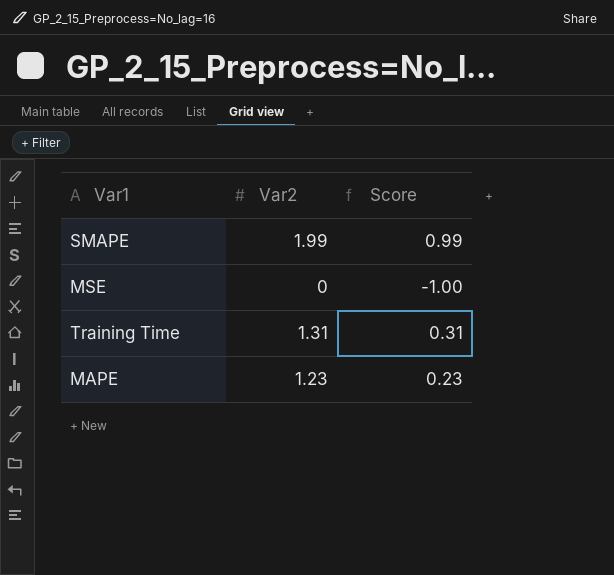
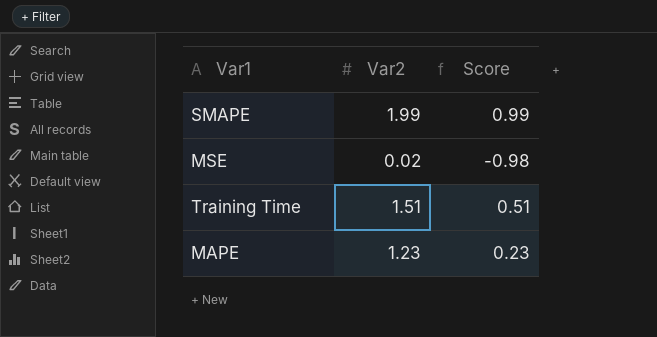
MSE | Var2: 0 -> 0.02
MSE | Score: -1.00 -> -0.98
Training Time | Var2: 1.31 -> 1.51
Training Time | Score: 0.31 -> 0.51

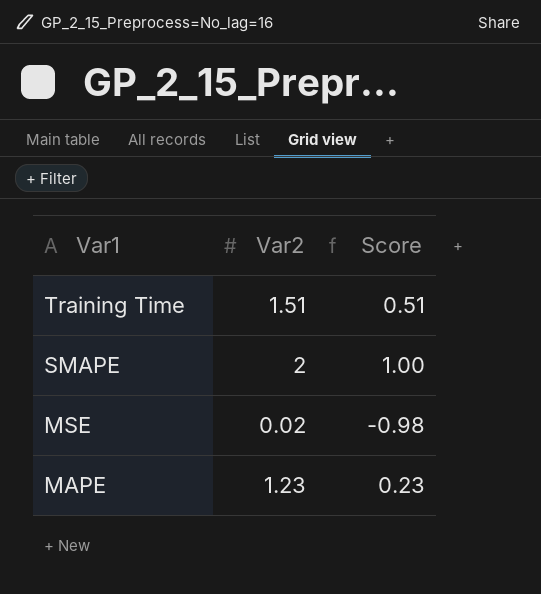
row order: none -> Var1 descending
SMAPE | Var2: 1.99 -> 2
SMAPE | Score: 0.99 -> 1.00

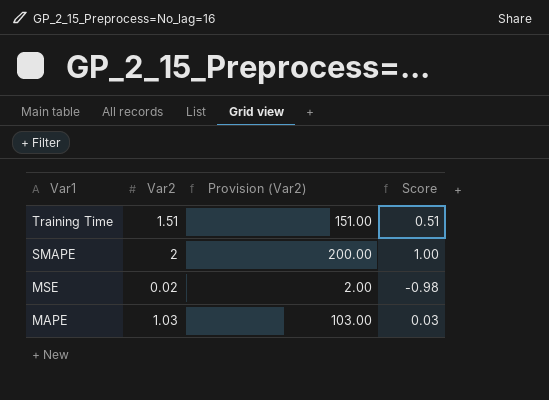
column Provision (Var2) | formula: none -> [Var2] * 100
MAPE | Var2: 1.23 -> 1.03
MAPE | Score: 0.23 -> 0.03

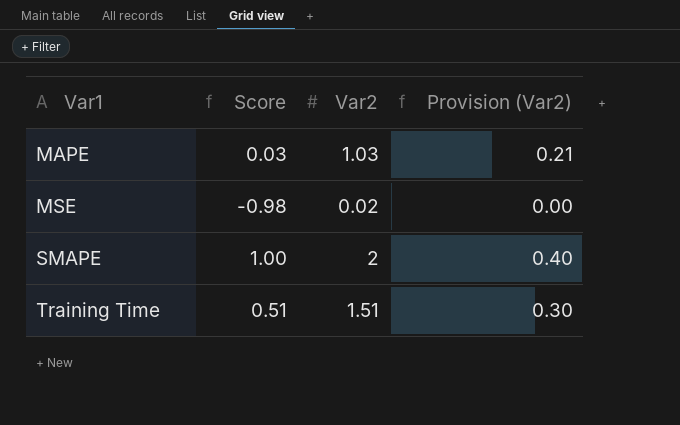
row order: Var1 descending -> Var1 ascending
column Score | position: 4 -> 2
column Provision (Var2) | formula: [Var2] * 100 -> [Var2] * 0.2

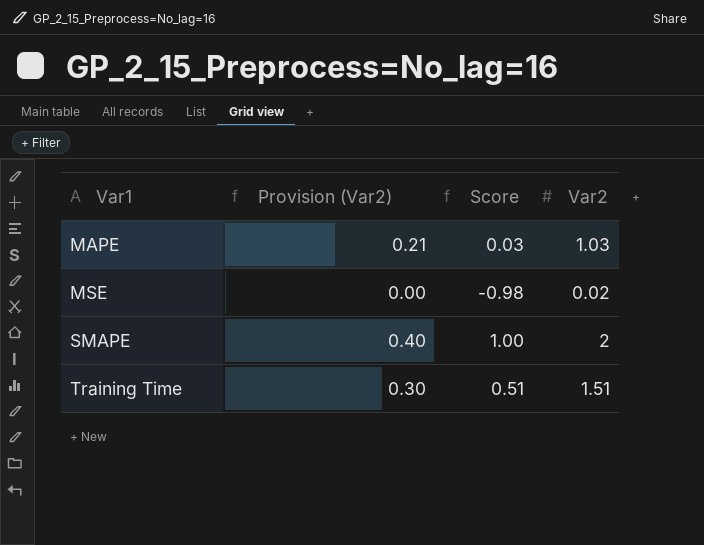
column Provision (Var2) | position: 4 -> 2

